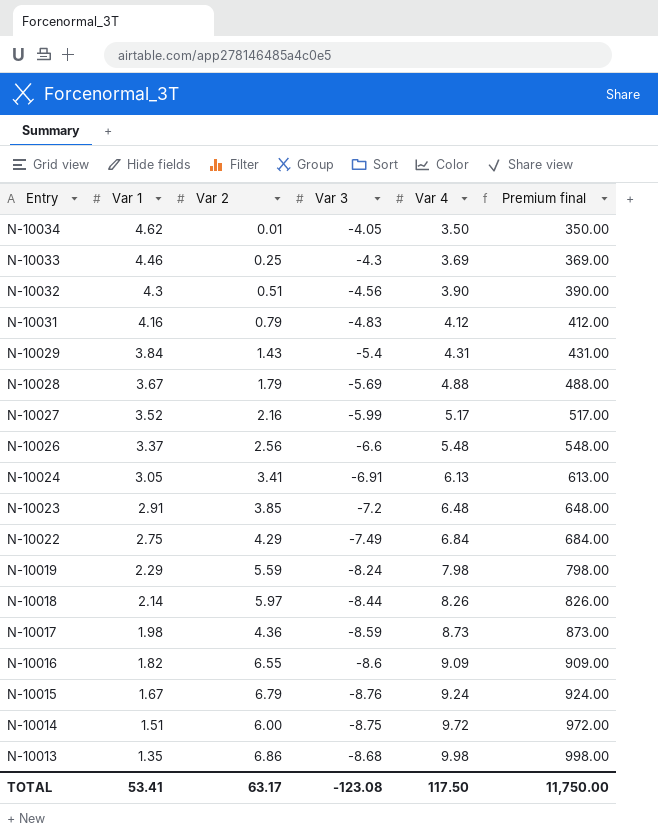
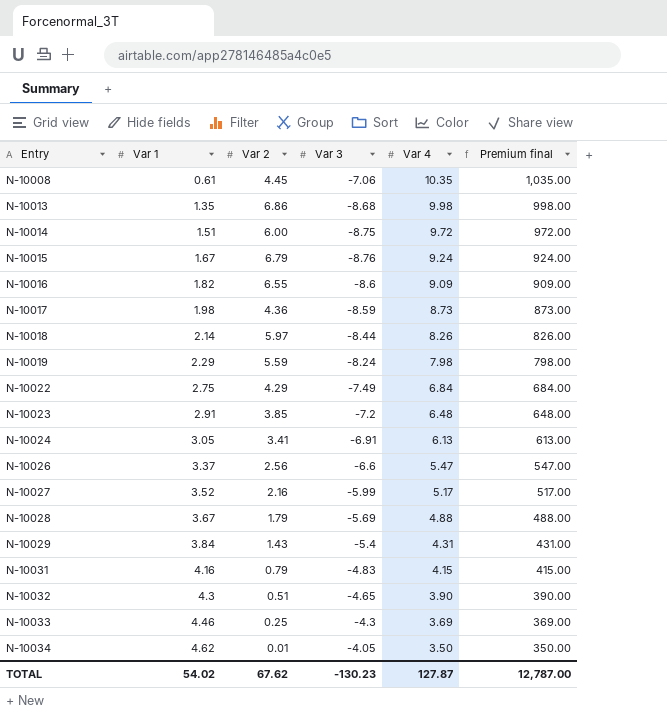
row order: Entry descending -> Entry ascending
row N-10008: none -> 0.61 | 4.45 | -7.06 | 10.35 | 1,035.00
N-10026 | Var 4: 5.48 -> 5.47
N-10026 | Premium final: 548.00 -> 547.00
N-10031 | Var 4: 4.12 -> 4.15
N-10031 | Premium final: 412.00 -> 415.00
N-10032 | Var 3: -4.56 -> -4.65
TOTAL | Var 1: 53.41 -> 54.02
TOTAL | Var 2: 63.17 -> 67.62
TOTAL | Var 3: -123.08 -> -130.23
TOTAL | Var 4: 117.50 -> 127.87
TOTAL | Premium final: 11,750.00 -> 12,787.00

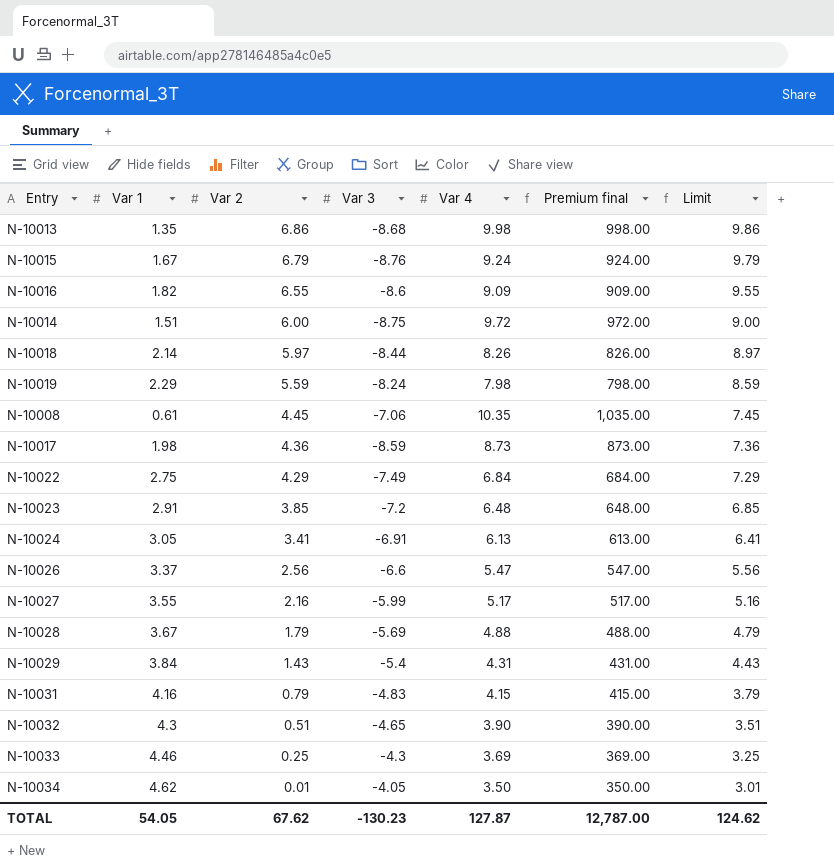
row order: Entry ascending -> Var 2 descending
column Limit | formula: none -> [Var 2] + 3
N-10027 | Var 1: 3.52 -> 3.55
TOTAL | Var 1: 54.02 -> 54.05

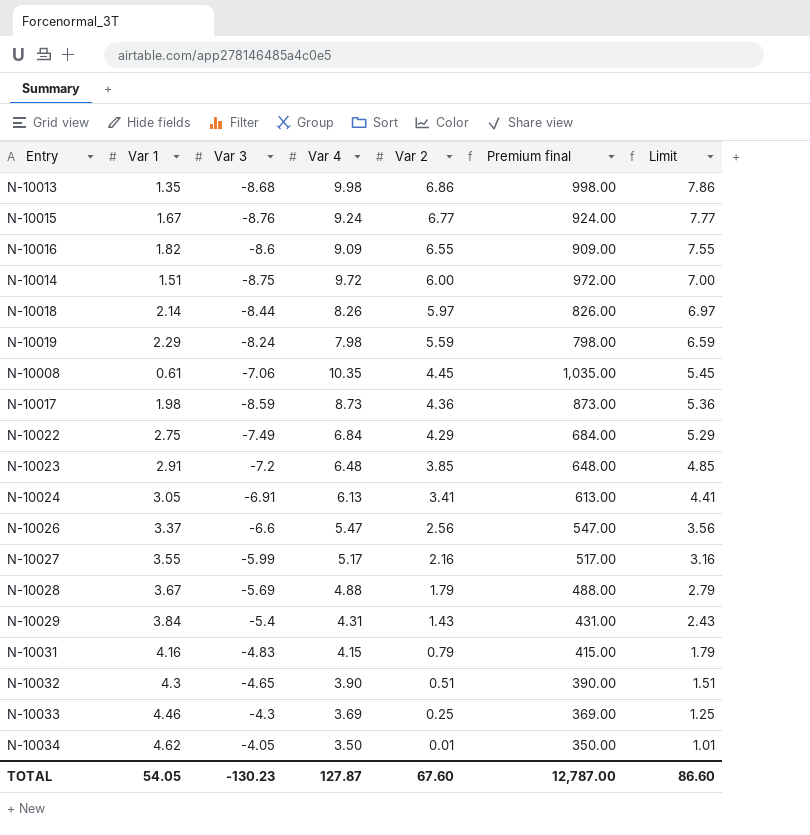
column Var 2 | position: 3 -> 5
column Limit | formula: [Var 2] + 3 -> [Var 2] + 1
N-10015 | Var 2: 6.79 -> 6.77
TOTAL | Var 2: 67.62 -> 67.60
TOTAL | Limit: 124.62 -> 86.60

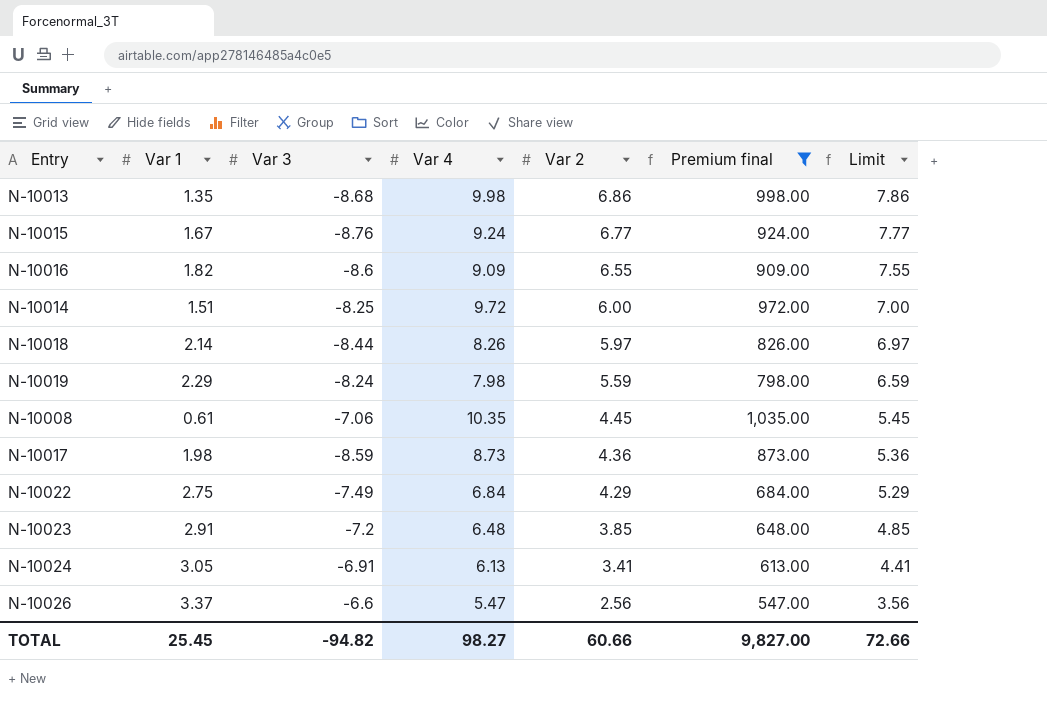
filter: none -> Premium final >= 547.00
N-10014 | Var 3: -8.75 -> -8.25
TOTAL | Var 1: 54.05 -> 25.45
TOTAL | Var 3: -130.23 -> -94.82
TOTAL | Var 4: 127.87 -> 98.27
TOTAL | Var 2: 67.60 -> 60.66
TOTAL | Premium final: 12,787.00 -> 9,827.00
TOTAL | Limit: 86.60 -> 72.66

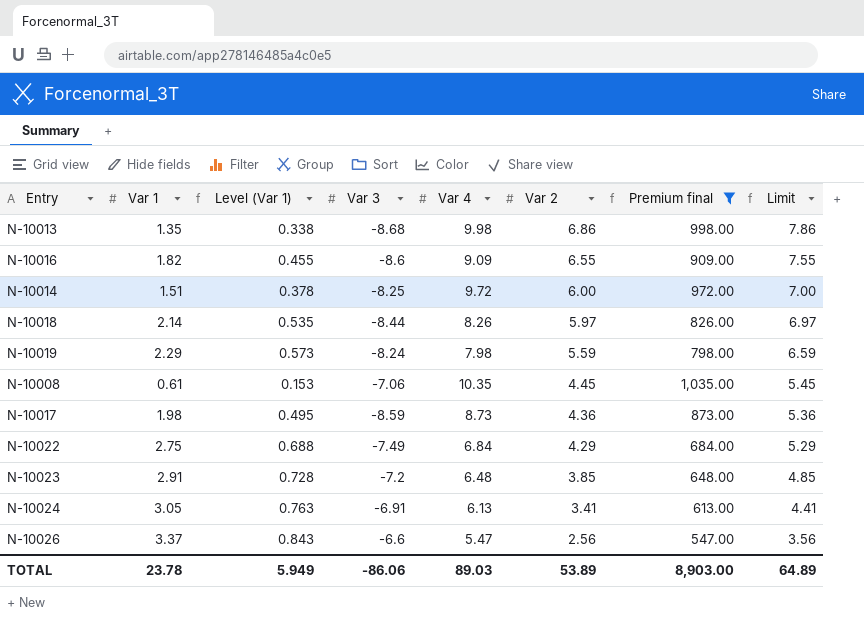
column Level (Var 1) | formula: none -> [Var 1] * 0.25
row N-10015: 1.67 | -8.76 | 9.24 | 6.77 | 924.00 | 7.77 -> none
TOTAL | Var 1: 25.45 -> 23.78
TOTAL | Var 3: -94.82 -> -86.06
TOTAL | Var 4: 98.27 -> 89.03
TOTAL | Var 2: 60.66 -> 53.89
TOTAL | Premium final: 9,827.00 -> 8,903.00
TOTAL | Limit: 72.66 -> 64.89

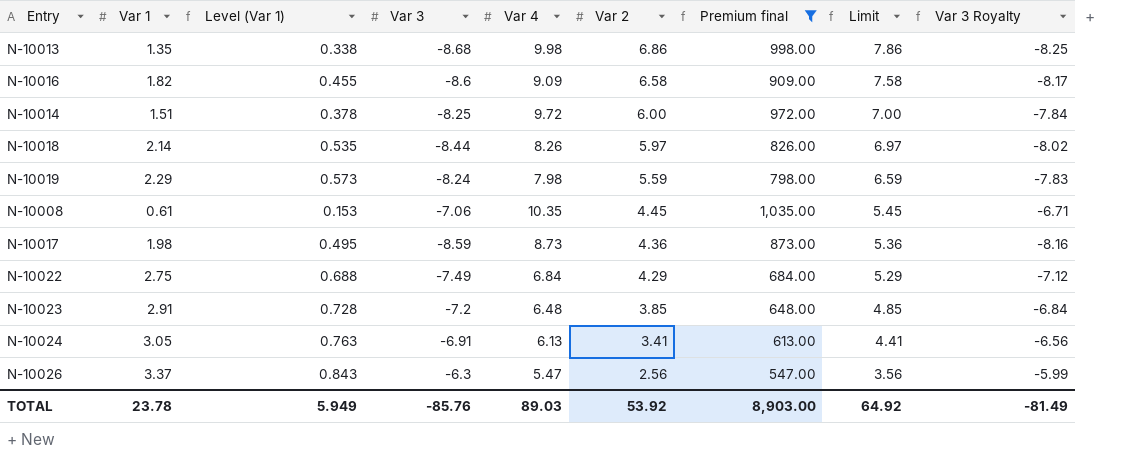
column Var 3 Royalty | formula: none -> [Var 3] * 0.95
N-10016 | Var 2: 6.55 -> 6.58
N-10016 | Limit: 7.55 -> 7.58
N-10026 | Var 3: -6.6 -> -6.3
TOTAL | Var 3: -86.06 -> -85.76
TOTAL | Var 2: 53.89 -> 53.92
TOTAL | Limit: 64.89 -> 64.92

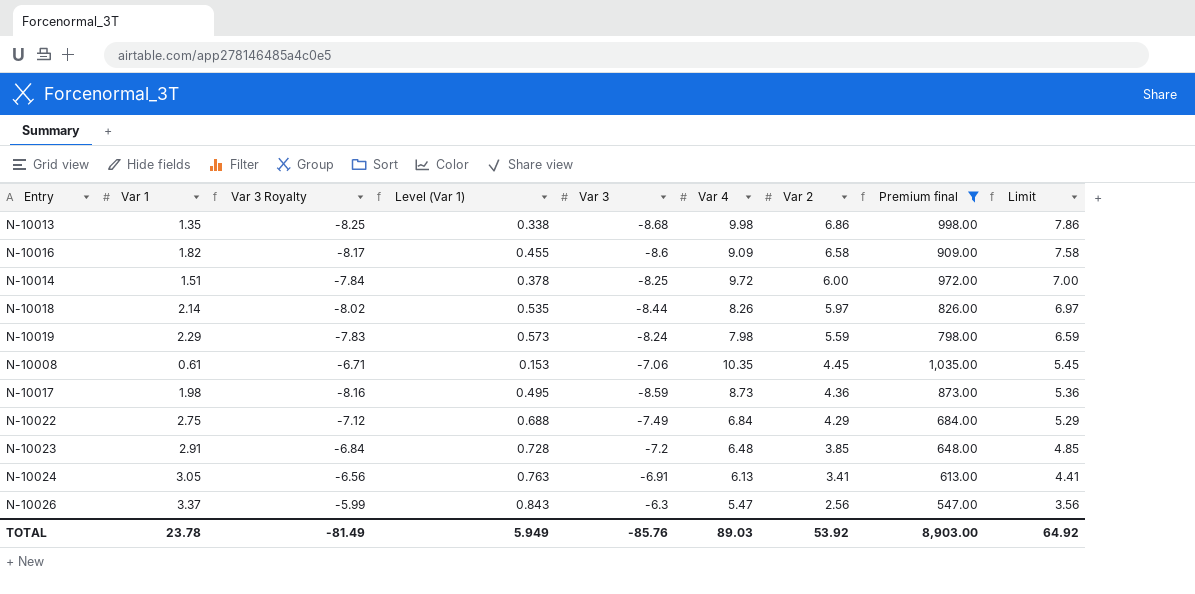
column Var 3 Royalty | position: 9 -> 3

